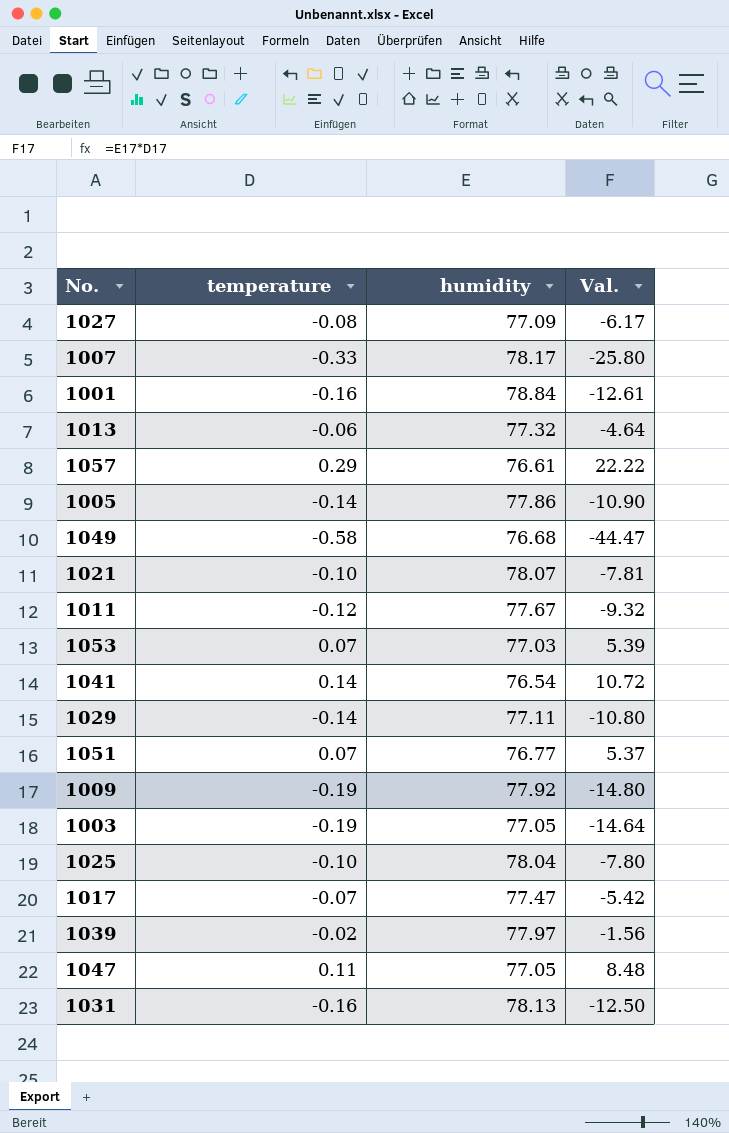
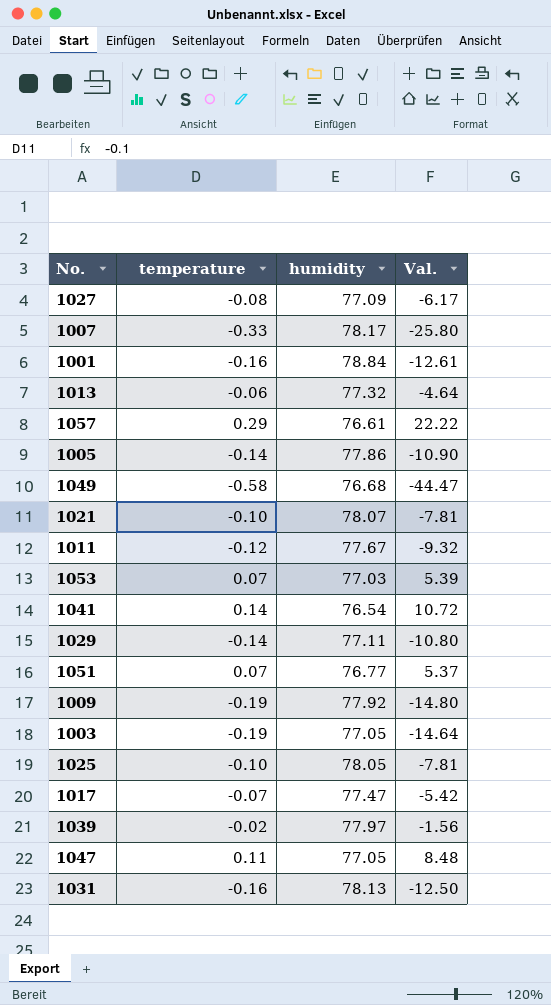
1025 | humidity: 78.04 -> 78.05
1025 | Val.: -7.80 -> -7.81

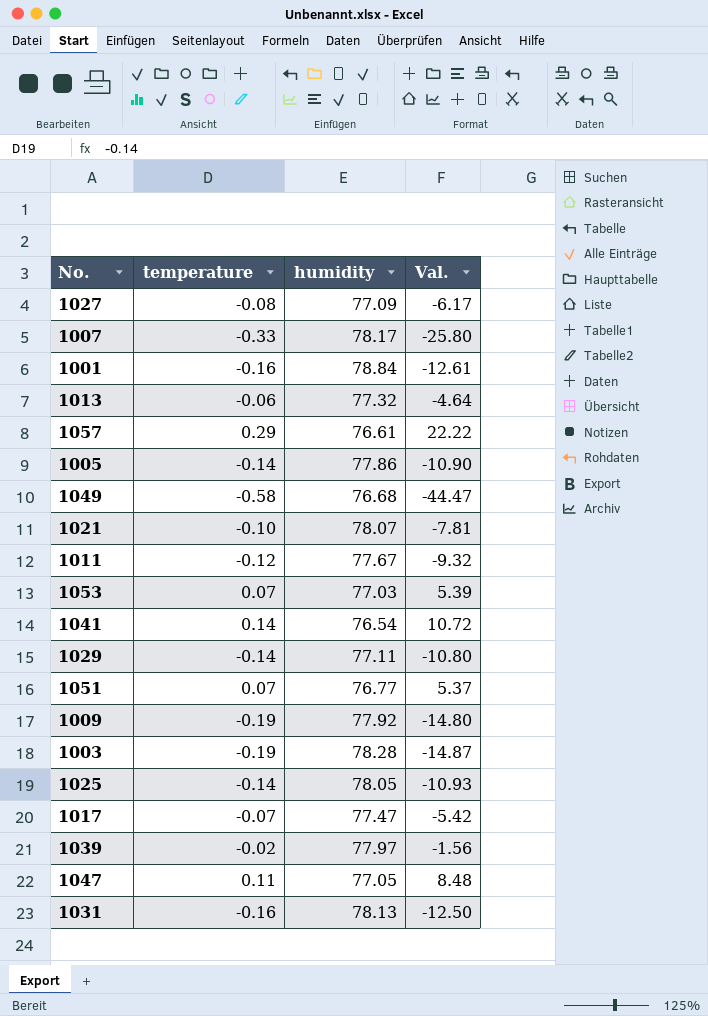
1003 | humidity: 77.05 -> 78.28
1003 | Val.: -14.64 -> -14.87
1025 | temperature: -0.10 -> -0.14
1025 | Val.: -7.81 -> -10.93

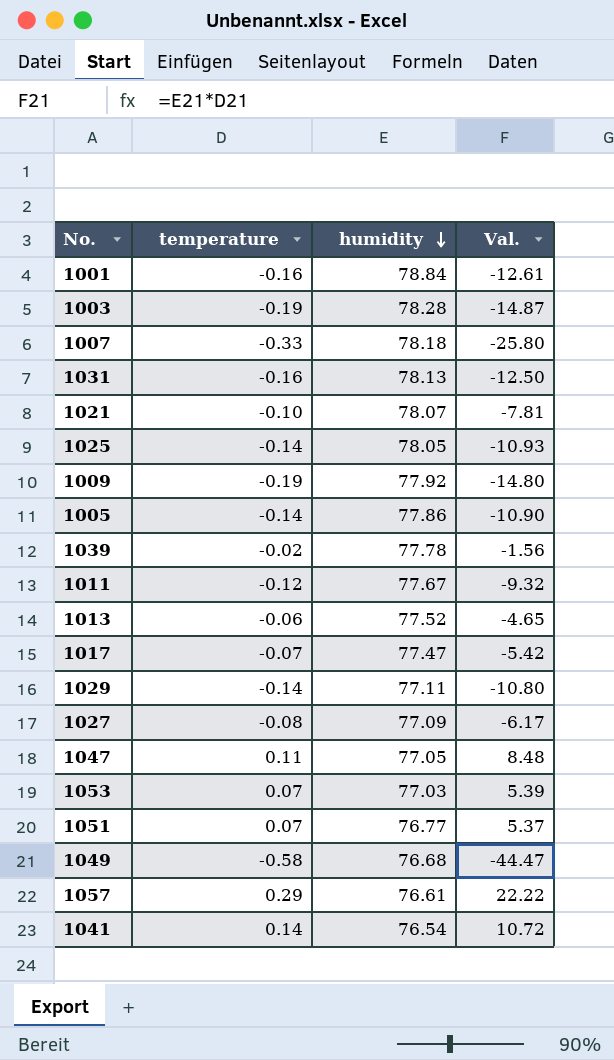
row order: none -> humidity descending
1007 | humidity: 78.17 -> 78.18
1039 | humidity: 77.97 -> 77.78
1013 | humidity: 77.32 -> 77.52
1013 | Val.: -4.64 -> -4.65

